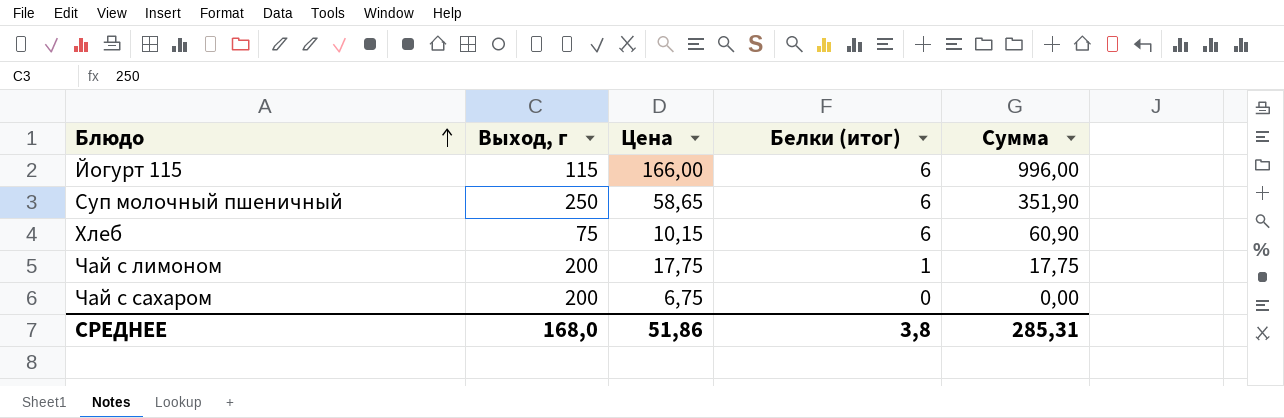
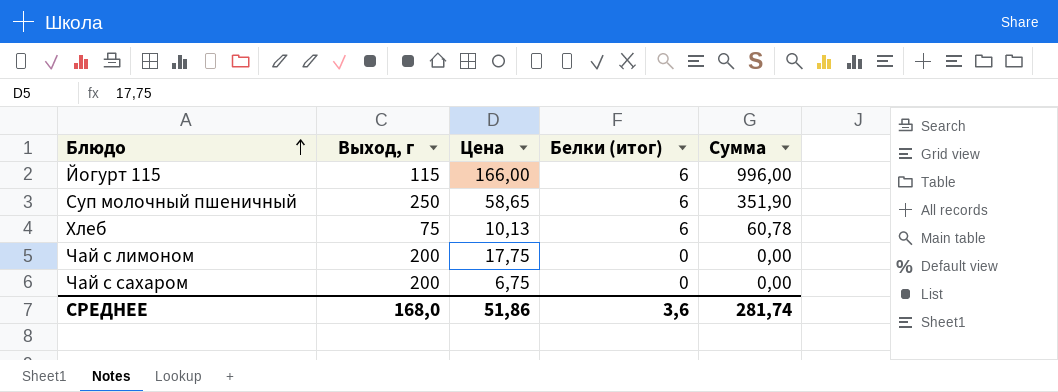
Хлеб | Цена: 10,15 -> 10,13
Хлеб | Сумма: 60,90 -> 60,78
Чай с лимоном | Белки (итог): 1 -> 0
Чай с лимоном | Сумма: 17,75 -> 0,00
СРЕДНЕЕ | Белки (итог): 3,8 -> 3,6
СРЕДНЕЕ | Сумма: 285,31 -> 281,74

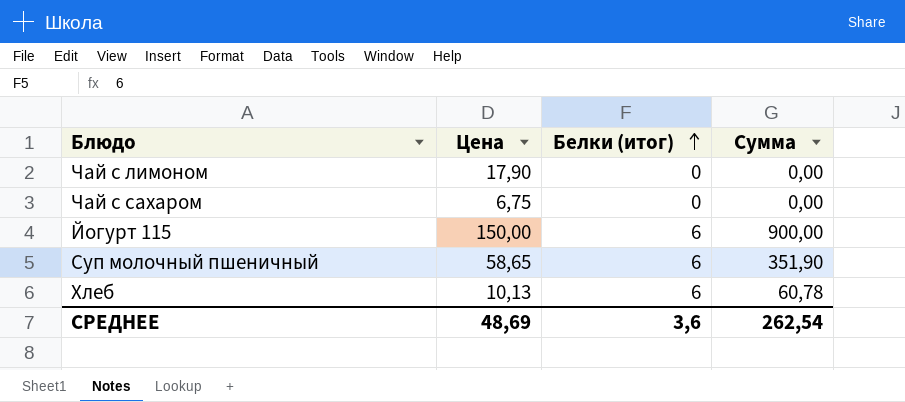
row order: Блюдо ascending -> Белки (итог) ascending
column Выход, г | position: 2 -> none
Чай с лимоном | Цена: 17,75 -> 17,90
Йогурт 115 | Цена: 166,00 -> 150,00
Йогурт 115 | Сумма: 996,00 -> 900,00
СРЕДНЕЕ | Цена: 51,86 -> 48,69
СРЕДНЕЕ | Сумма: 281,74 -> 262,54

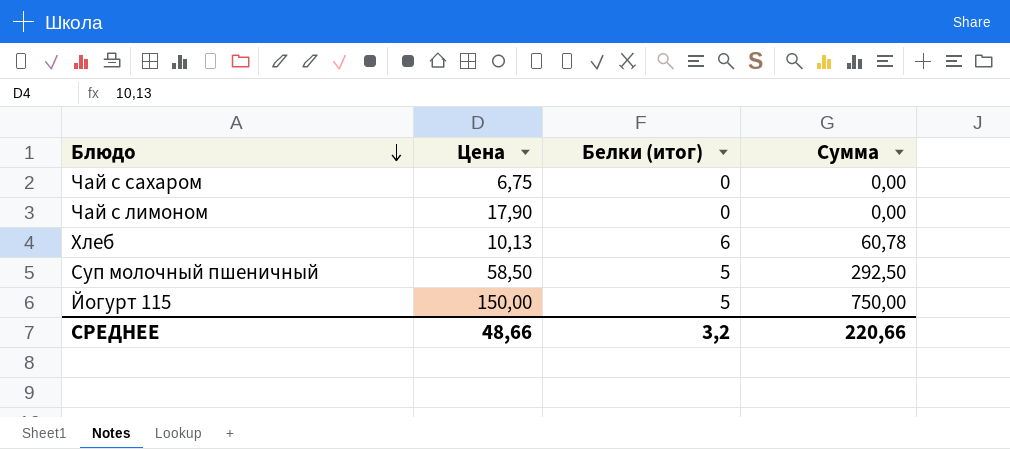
row order: Белки (итог) ascending -> Блюдо descending
Суп молочный пшеничный | Цена: 58,65 -> 58,50
Суп молочный пшеничный | Белки (итог): 6 -> 5
Суп молочный пшеничный | Сумма: 351,90 -> 292,50
Йогурт 115 | Белки (итог): 6 -> 5
Йогурт 115 | Сумма: 900,00 -> 750,00
СРЕДНЕЕ | Цена: 48,69 -> 48,66
СРЕДНЕЕ | Белки (итог): 3,6 -> 3,2
СРЕДНЕЕ | Сумма: 262,54 -> 220,66

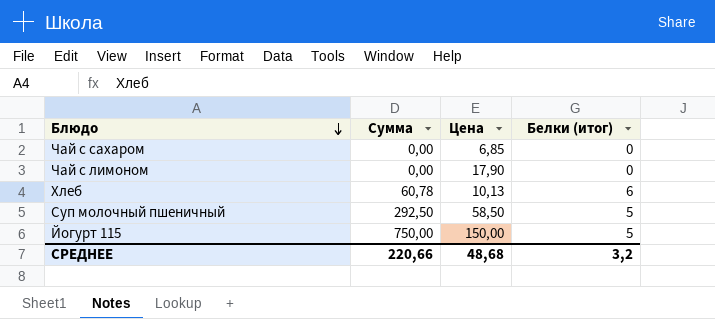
column Сумма | position: 4 -> 2
Чай с сахаром | Цена: 6,75 -> 6,85
СРЕДНЕЕ | Цена: 48,66 -> 48,68

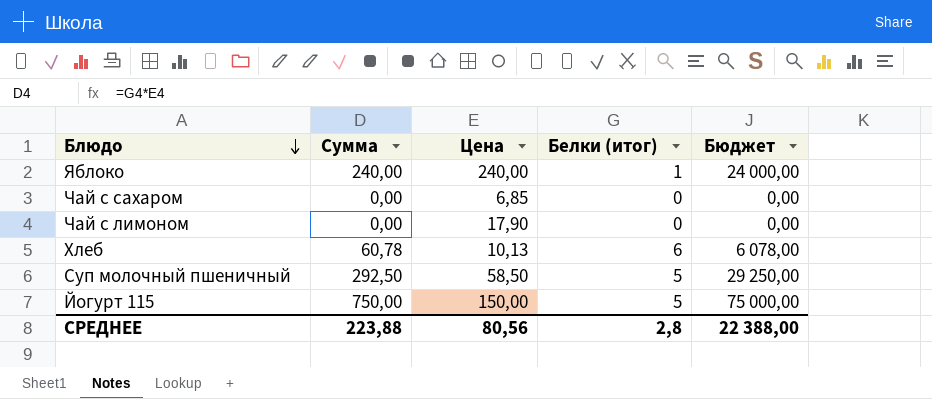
column Бюджет | formula: none -> [Сумма] * 100
row Яблоко: none -> 240,00 | 240,00 | 1 | 24 000,00
СРЕДНЕЕ | Сумма: 220,66 -> 223,88
СРЕДНЕЕ | Цена: 48,68 -> 80,56
СРЕДНЕЕ | Белки (итог): 3,2 -> 2,8

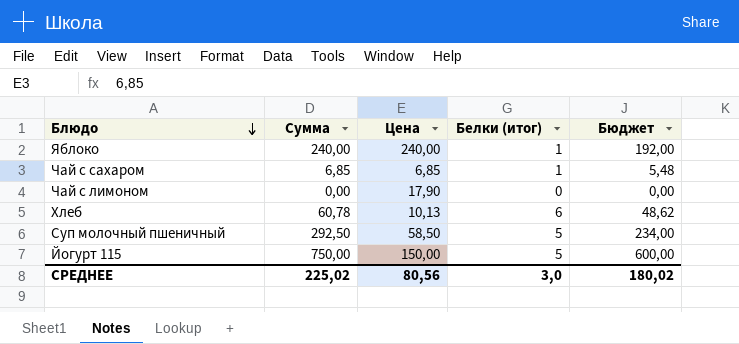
column Бюджет | formula: [Сумма] * 100 -> [Сумма] * 0,8
Чай с сахаром | Сумма: 0,00 -> 6,85
Чай с сахаром | Белки (итог): 0 -> 1
СРЕДНЕЕ | Сумма: 223,88 -> 225,02
СРЕДНЕЕ | Белки (итог): 2,8 -> 3,0
СРЕДНЕЕ | Бюджет: 22 388,00 -> 180,02

